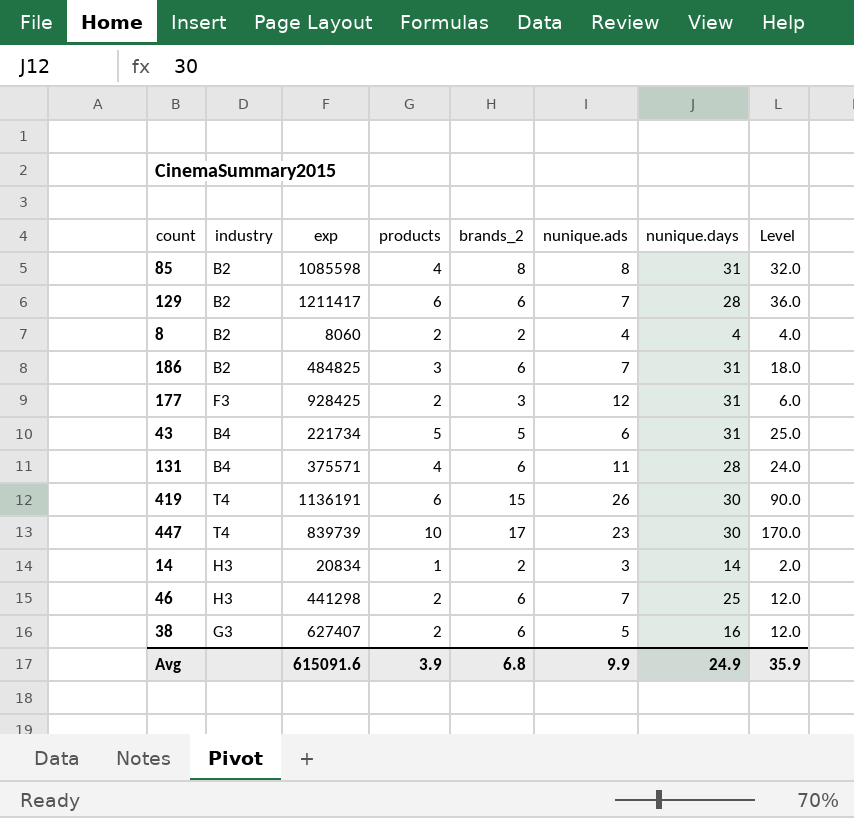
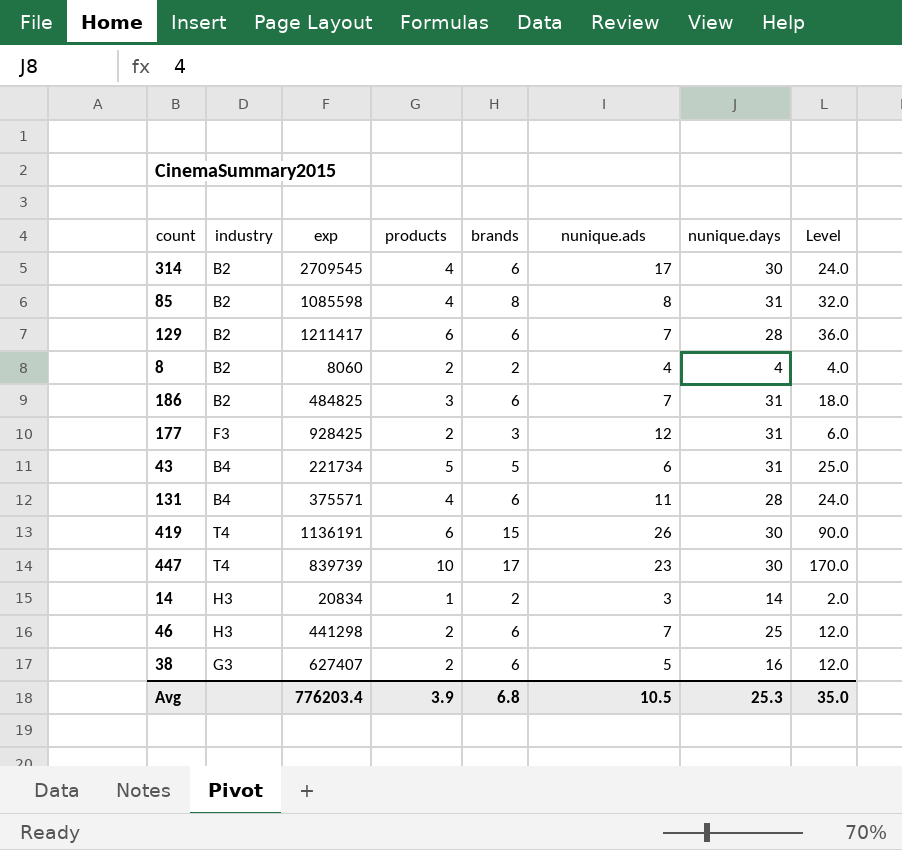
column name: brands_2 -> brands
row 314: none -> B2 | 2709545 | 4 | 6 | 17 | 30 | 24.0
Avg | exp: 615091.6 -> 776203.4
Avg | nunique.ads: 9.9 -> 10.5
Avg | nunique.days: 24.9 -> 25.3
Avg | Level: 35.9 -> 35.0

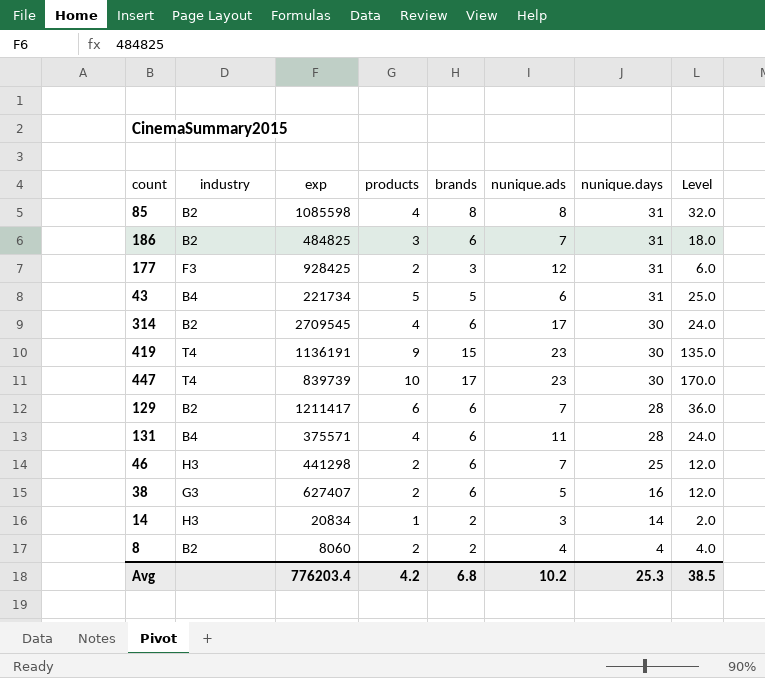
row order: none -> nunique.days descending
419 | products: 6 -> 9
419 | nunique.ads: 26 -> 23
419 | Level: 90.0 -> 135.0
Avg | products: 3.9 -> 4.2
Avg | nunique.ads: 10.5 -> 10.2
Avg | Level: 35.0 -> 38.5

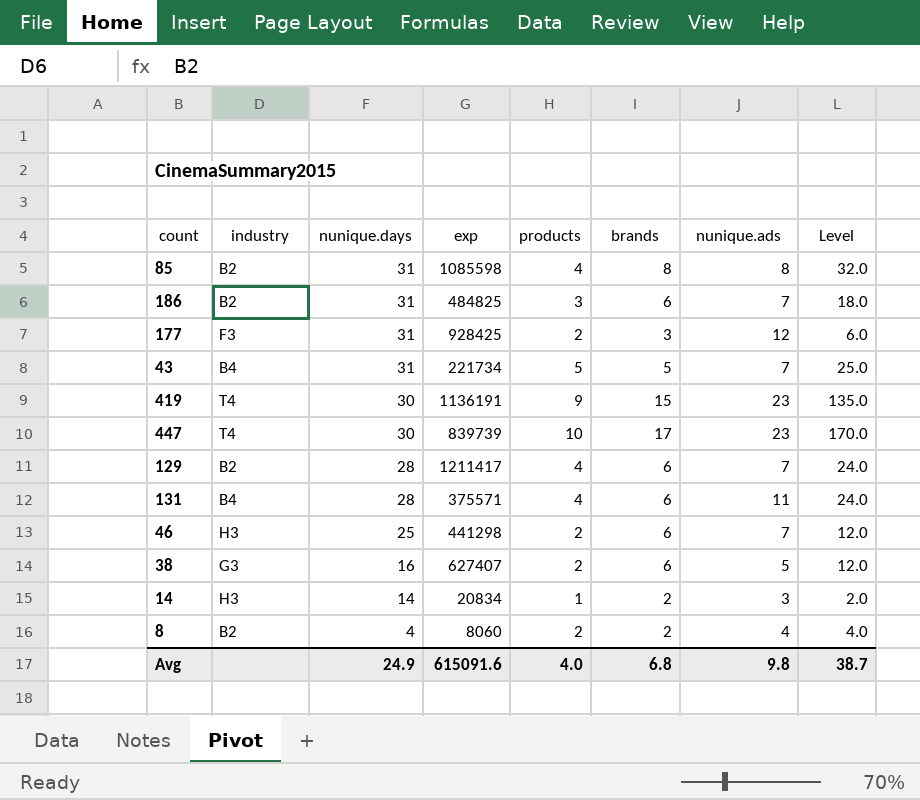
column nunique.days | position: 7 -> 3
row 314: B2 | 2709545 | 4 | 6 | 17 | 30 | 24.0 -> none
43 | nunique.ads: 6 -> 7
129 | products: 6 -> 4
129 | Level: 36.0 -> 24.0
Avg | nunique.days: 25.3 -> 24.9
Avg | exp: 776203.4 -> 615091.6
Avg | products: 4.2 -> 4.0
Avg | nunique.ads: 10.2 -> 9.8
Avg | Level: 38.5 -> 38.7

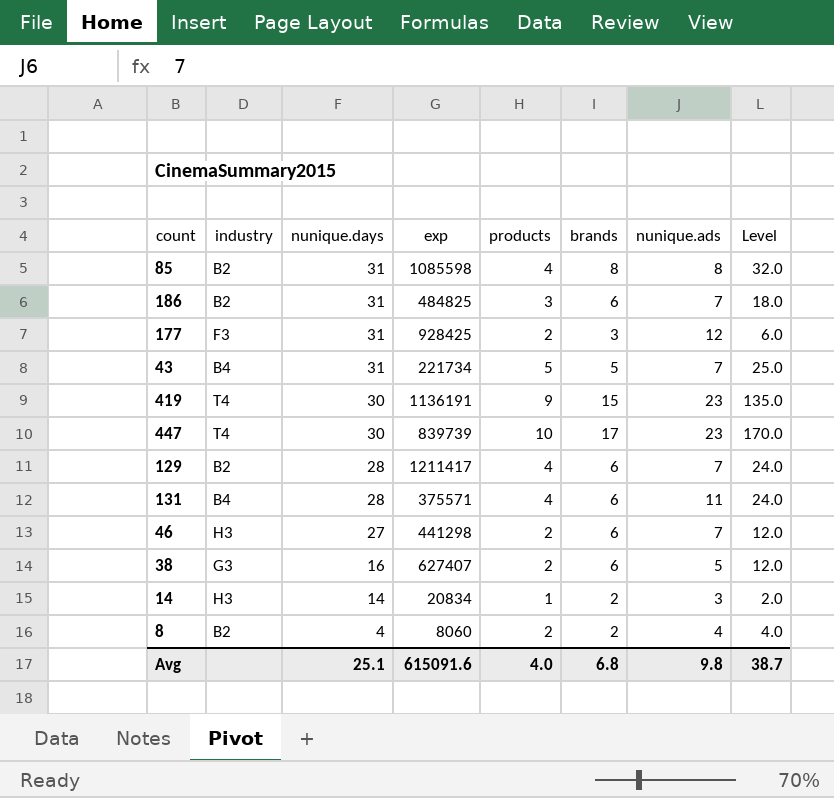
46 | nunique.days: 25 -> 27
Avg | nunique.days: 24.9 -> 25.1

